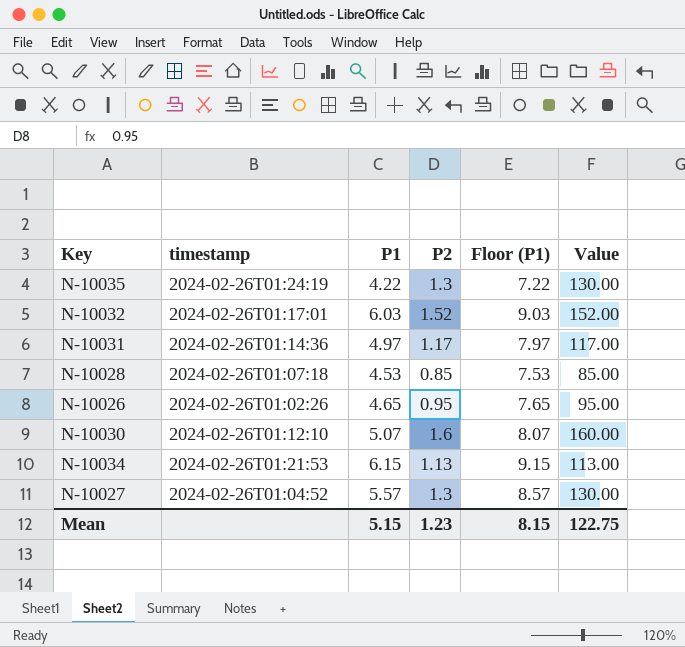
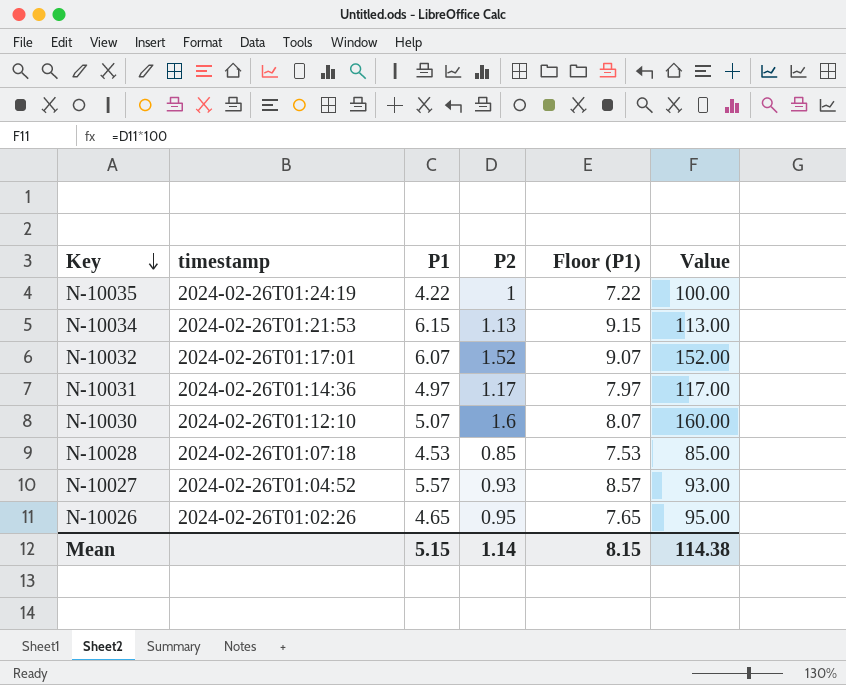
row order: none -> Key descending
N-10035 | P2: 1.3 -> 1
N-10035 | Value: 130.00 -> 100.00
N-10032 | P1: 6.03 -> 6.07
N-10032 | Floor (P1): 9.03 -> 9.07
N-10027 | P2: 1.3 -> 0.93
N-10027 | Value: 130.00 -> 93.00
Mean | P2: 1.23 -> 1.14
Mean | Value: 122.75 -> 114.38

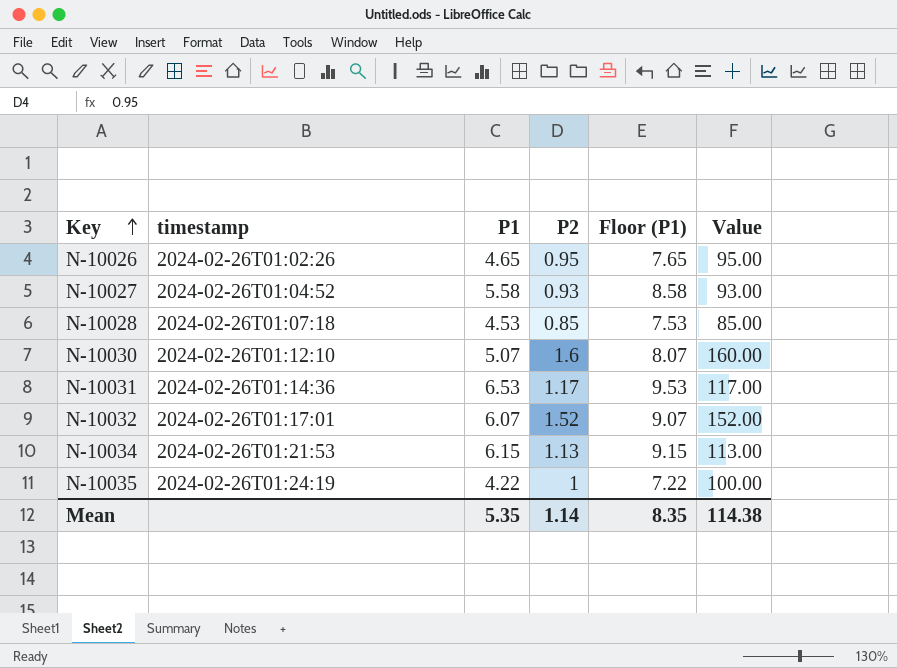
row order: Key descending -> Key ascending
N-10027 | P1: 5.57 -> 5.58
N-10027 | Floor (P1): 8.57 -> 8.58
N-10031 | P1: 4.97 -> 6.53
N-10031 | Floor (P1): 7.97 -> 9.53
Mean | P1: 5.15 -> 5.35
Mean | Floor (P1): 8.15 -> 8.35

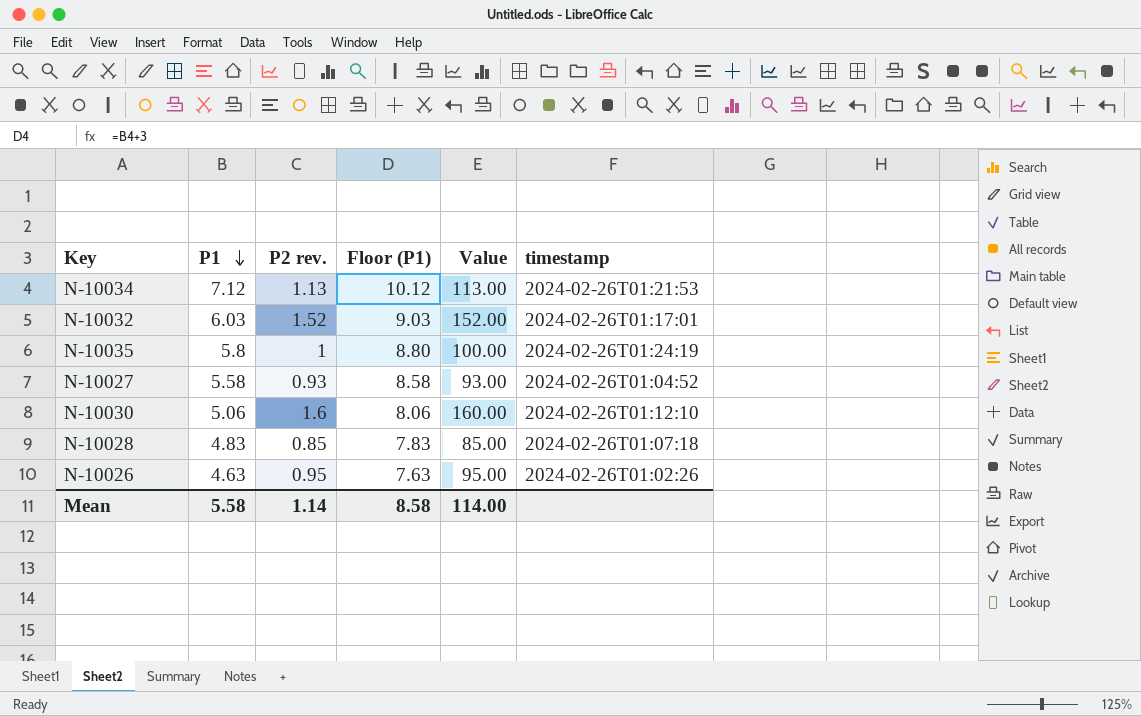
row order: Key ascending -> P1 descending
column name: P2 -> P2 rev.
column timestamp | position: 2 -> 6
row N-10031: 2024-02-26T01:14:36 | 6.53 | 1.17 | 9.53 | 117.00 -> none
N-10034 | P1: 6.15 -> 7.12
N-10034 | Floor (P1): 9.15 -> 10.12
N-10032 | P1: 6.07 -> 6.03
N-10032 | Floor (P1): 9.07 -> 9.03
N-10035 | P1: 4.22 -> 5.8
N-10035 | Floor (P1): 7.22 -> 8.80
N-10030 | P1: 5.07 -> 5.06
N-10030 | Floor (P1): 8.07 -> 8.06
N-10028 | P1: 4.53 -> 4.83
N-10028 | Floor (P1): 7.53 -> 7.83
N-10026 | P1: 4.65 -> 4.63
N-10026 | Floor (P1): 7.65 -> 7.63
Mean | P1: 5.35 -> 5.58
Mean | Floor (P1): 8.35 -> 8.58
Mean | Value: 114.38 -> 114.00

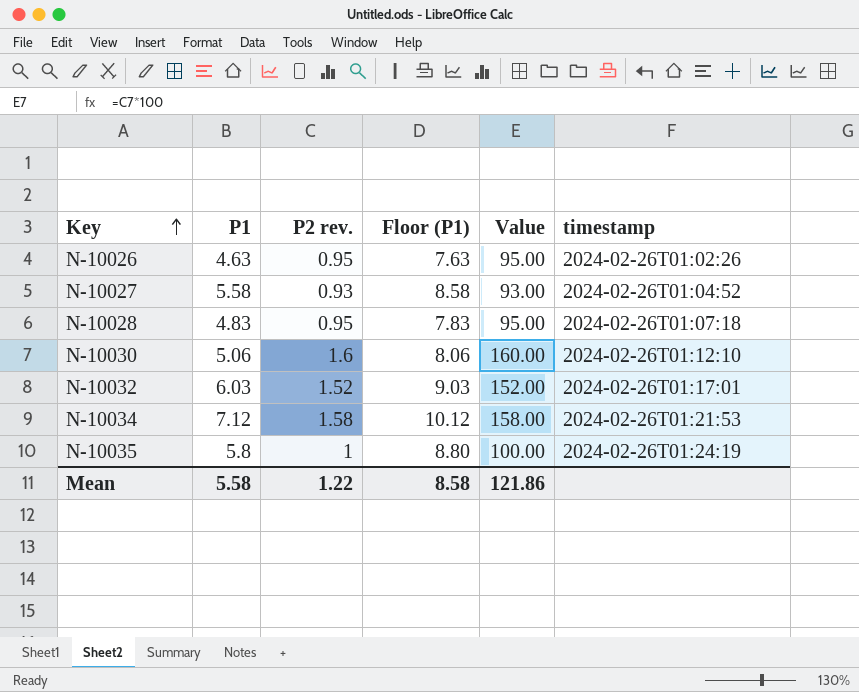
row order: P1 descending -> Key ascending
N-10028 | P2 rev.: 0.85 -> 0.95
N-10028 | Value: 85.00 -> 95.00
N-10034 | P2 rev.: 1.13 -> 1.58
N-10034 | Value: 113.00 -> 158.00
Mean | P2 rev.: 1.14 -> 1.22
Mean | Value: 114.00 -> 121.86

